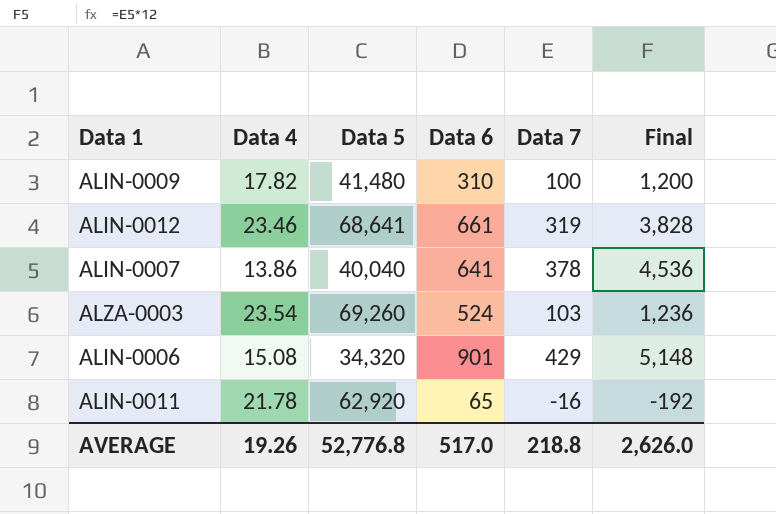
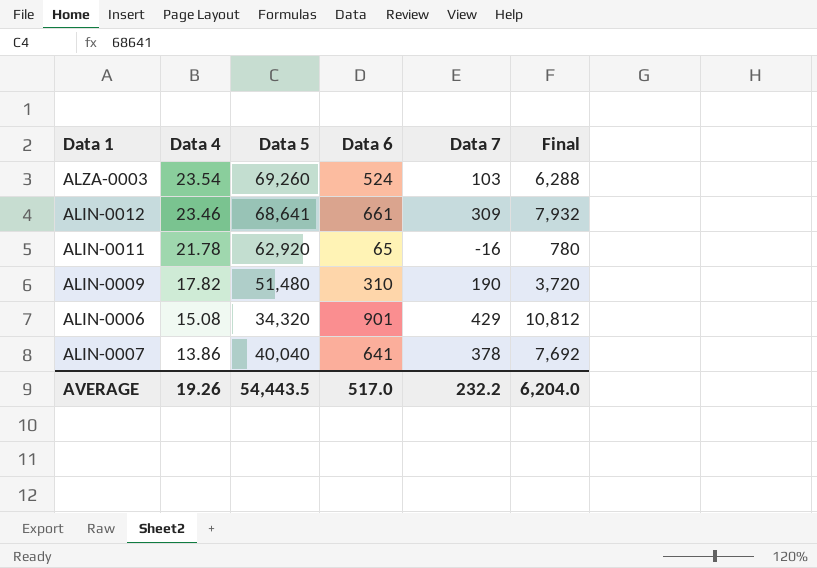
row order: none -> Data 4 descending
column Final | formula: [Data 7] * 12 -> [Data 6] * 12
ALIN-0012 | Data 7: 319 -> 309
ALIN-0009 | Data 5: 41,480 -> 51,480
ALIN-0009 | Data 7: 100 -> 190
AVERAGE | Data 5: 52,776.8 -> 54,443.5
AVERAGE | Data 7: 218.8 -> 232.2
AVERAGE | Final: 2,626.0 -> 6,204.0

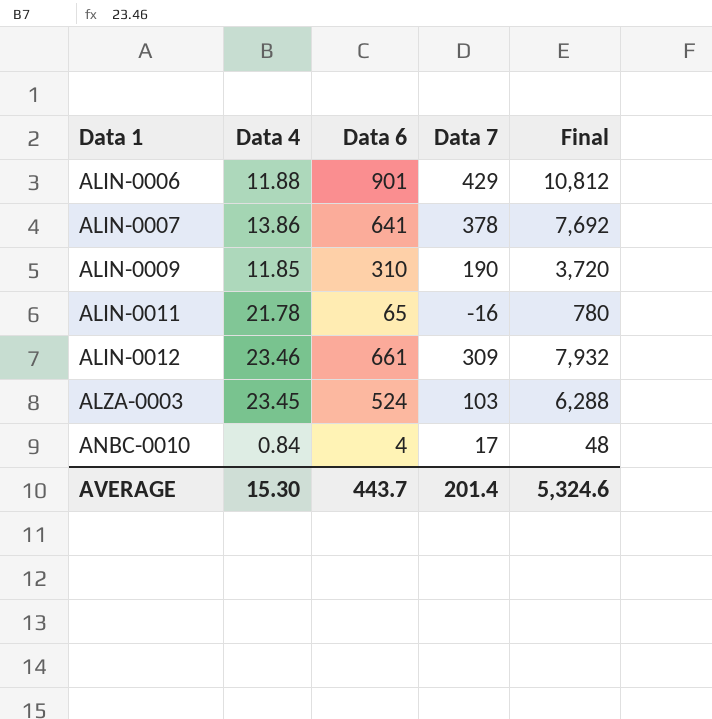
row order: Data 4 descending -> Data 1 ascending
column Data 5 | position: 3 -> none
ALIN-0006 | Data 4: 15.08 -> 11.88
ALIN-0009 | Data 4: 17.82 -> 11.85
ALZA-0003 | Data 4: 23.54 -> 23.45
row ANBC-0010: none -> 0.84 | 4 | 17 | 48
AVERAGE | Data 4: 19.26 -> 15.30
AVERAGE | Data 6: 517.0 -> 443.7
AVERAGE | Data 7: 232.2 -> 201.4
AVERAGE | Final: 6,204.0 -> 5,324.6

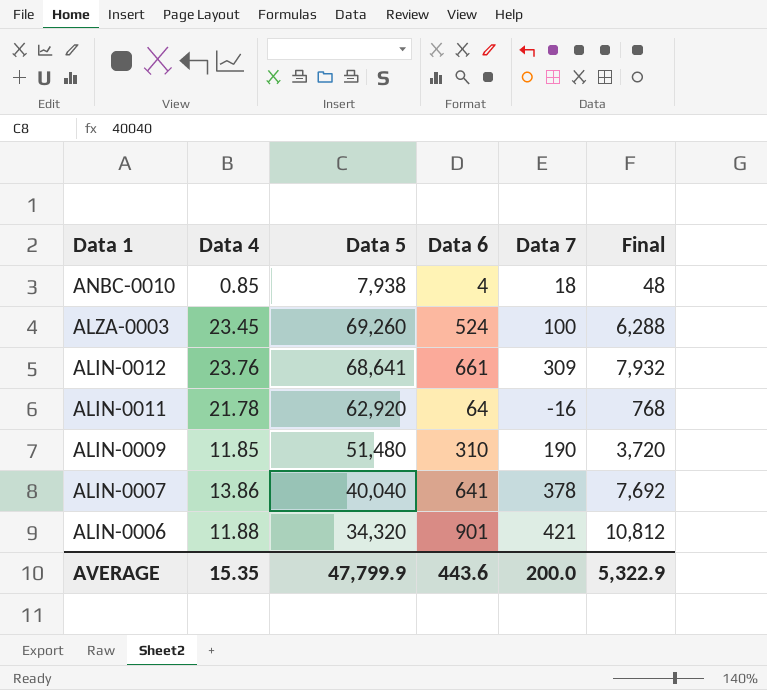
row order: Data 1 ascending -> Data 1 descending
column Data 5 | position: none -> 3
ANBC-0010 | Data 4: 0.84 -> 0.85
ANBC-0010 | Data 7: 17 -> 18
ALZA-0003 | Data 7: 103 -> 100
ALIN-0012 | Data 4: 23.46 -> 23.76
ALIN-0011 | Data 6: 65 -> 64
ALIN-0011 | Final: 780 -> 768
ALIN-0006 | Data 7: 429 -> 421
AVERAGE | Data 4: 15.30 -> 15.35
AVERAGE | Data 6: 443.7 -> 443.6
AVERAGE | Data 7: 201.4 -> 200.0
AVERAGE | Final: 5,324.6 -> 5,322.9

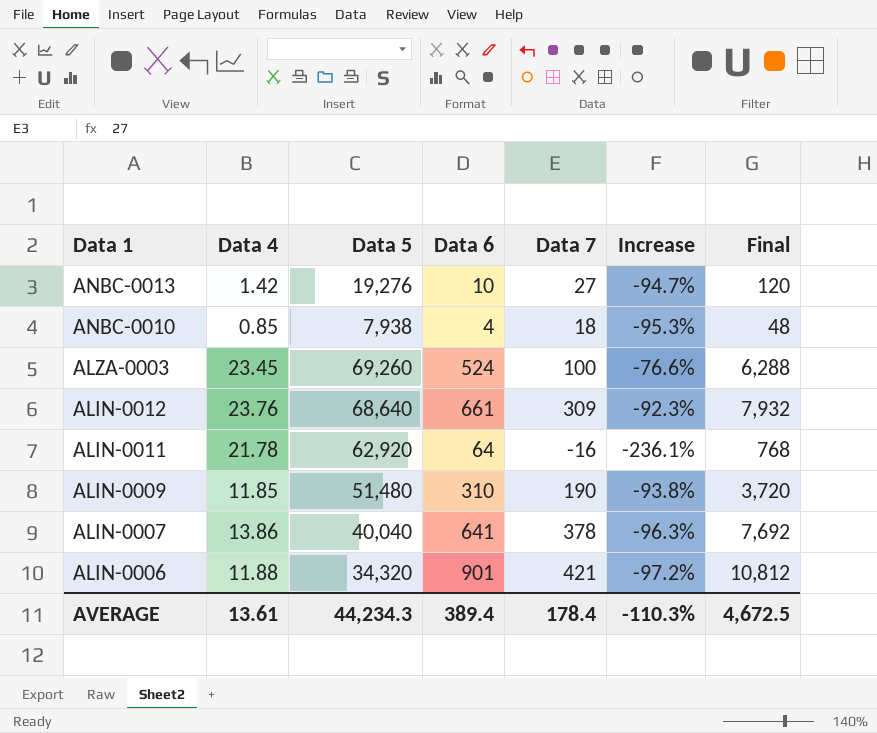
column Increase | formula: none -> ([Data 4] - [Data 7]) / [Data 7]
row ANBC-0013: none -> 1.42 | 19,276 | 10 | 27 | -94.7% | 120
ALIN-0012 | Data 5: 68,641 -> 68,640
AVERAGE | Data 4: 15.35 -> 13.61
AVERAGE | Data 5: 47,799.9 -> 44,234.3
AVERAGE | Data 6: 443.6 -> 389.4
AVERAGE | Data 7: 200.0 -> 178.4
AVERAGE | Final: 5,322.9 -> 4,672.5

